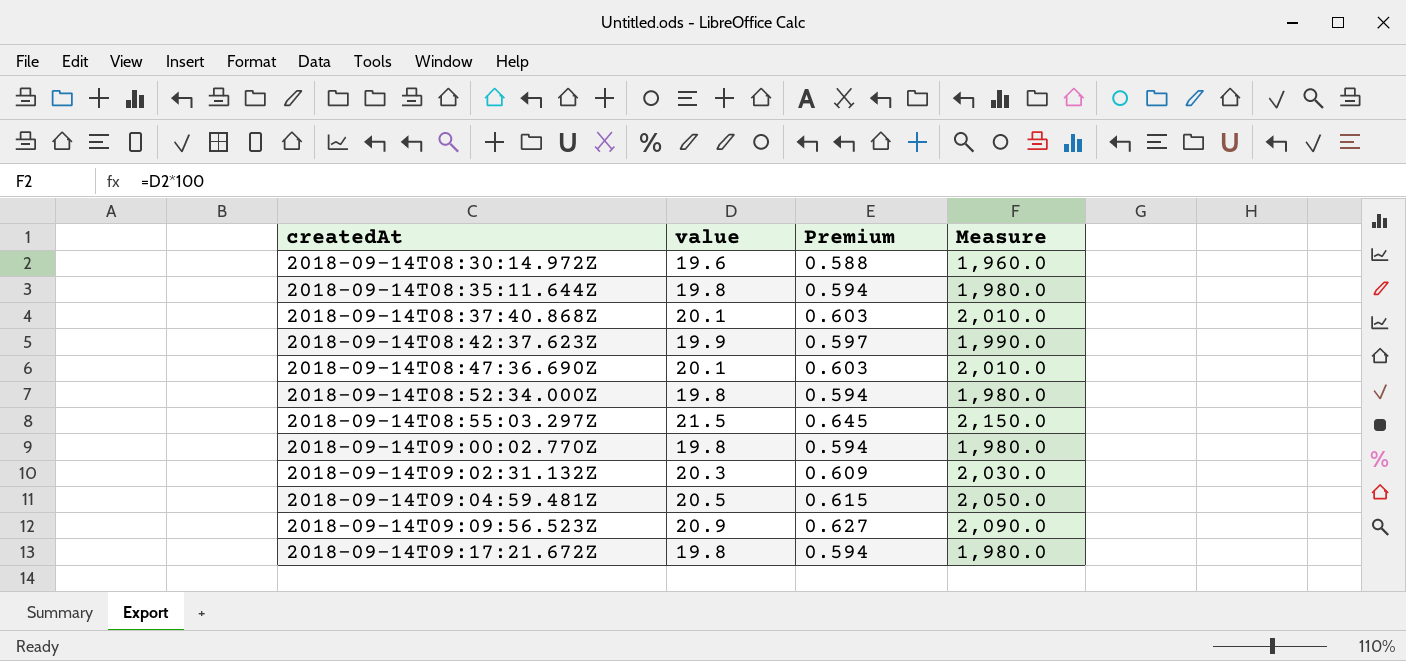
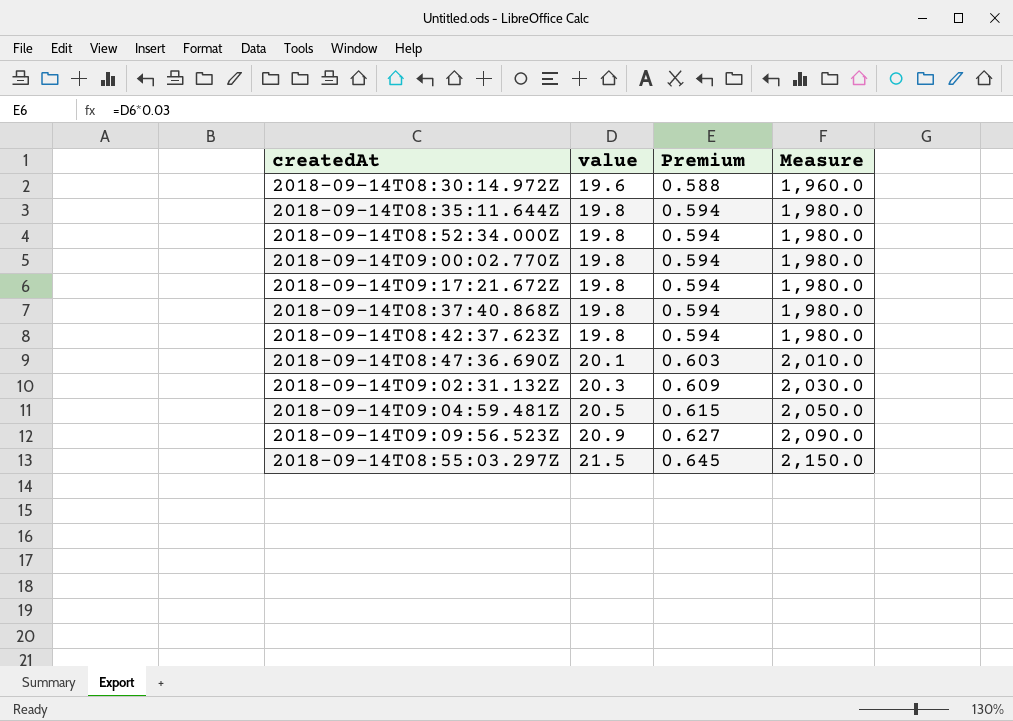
row order: createdAt ascending -> value ascending
2018-09-14T08:37:40.868Z | value: 20.1 -> 19.8
2018-09-14T08:37:40.868Z | Premium: 0.603 -> 0.594
2018-09-14T08:37:40.868Z | Measure: 2,010.0 -> 1,980.0
2018-09-14T08:42:37.623Z | value: 19.9 -> 19.8
2018-09-14T08:42:37.623Z | Premium: 0.597 -> 0.594
2018-09-14T08:42:37.623Z | Measure: 1,990.0 -> 1,980.0

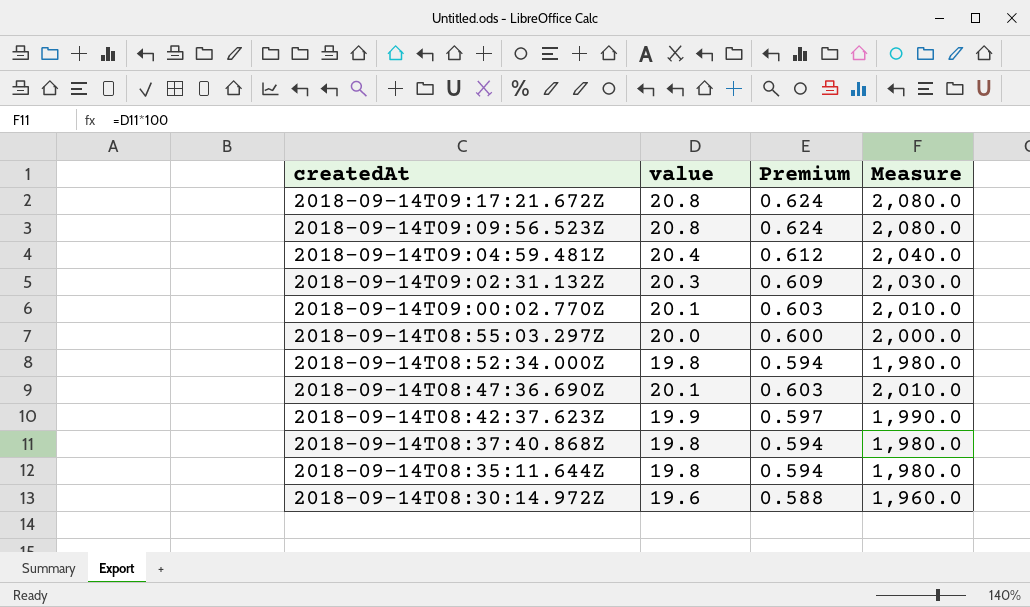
row order: value ascending -> createdAt descending
2018-09-14T09:17:21.672Z | value: 19.8 -> 20.8
2018-09-14T09:17:21.672Z | Premium: 0.594 -> 0.624
2018-09-14T09:17:21.672Z | Measure: 1,980.0 -> 2,080.0
2018-09-14T09:09:56.523Z | value: 20.9 -> 20.8
2018-09-14T09:09:56.523Z | Premium: 0.627 -> 0.624
2018-09-14T09:09:56.523Z | Measure: 2,090.0 -> 2,080.0
2018-09-14T09:04:59.481Z | value: 20.5 -> 20.4
2018-09-14T09:04:59.481Z | Premium: 0.615 -> 0.612
2018-09-14T09:04:59.481Z | Measure: 2,050.0 -> 2,040.0
2018-09-14T09:00:02.770Z | value: 19.8 -> 20.1
2018-09-14T09:00:02.770Z | Premium: 0.594 -> 0.603
2018-09-14T09:00:02.770Z | Measure: 1,980.0 -> 2,010.0
2018-09-14T08:55:03.297Z | value: 21.5 -> 20.0
2018-09-14T08:55:03.297Z | Premium: 0.645 -> 0.600
2018-09-14T08:55:03.297Z | Measure: 2,150.0 -> 2,000.0
2018-09-14T08:42:37.623Z | value: 19.8 -> 19.9
2018-09-14T08:42:37.623Z | Premium: 0.594 -> 0.597
2018-09-14T08:42:37.623Z | Measure: 1,980.0 -> 1,990.0

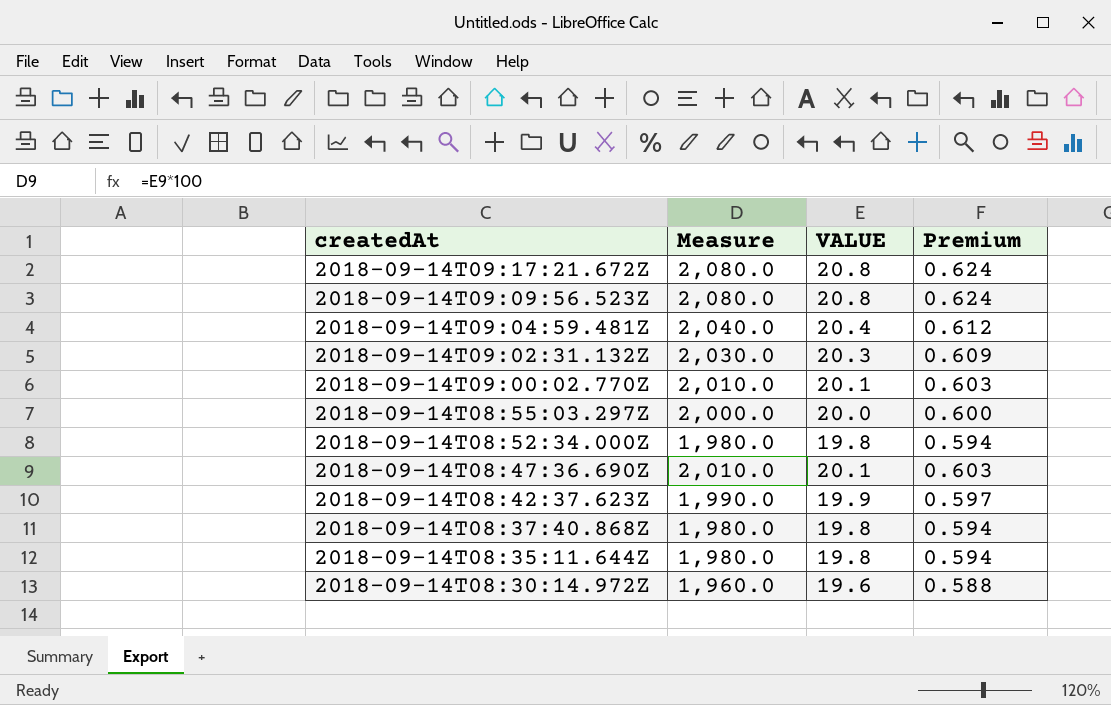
column Measure | position: 4 -> 2
column name: value -> VALUE

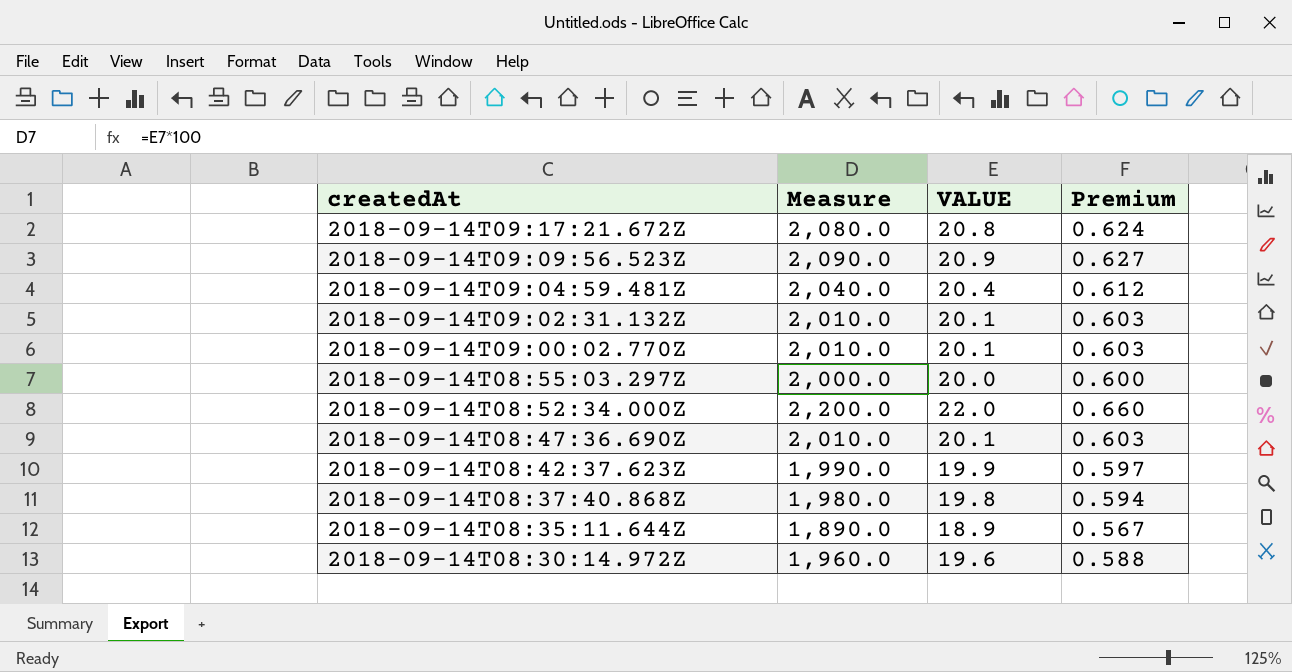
2018-09-14T09:09:56.523Z | Measure: 2,080.0 -> 2,090.0
2018-09-14T09:09:56.523Z | VALUE: 20.8 -> 20.9
2018-09-14T09:09:56.523Z | Premium: 0.624 -> 0.627
2018-09-14T09:02:31.132Z | Measure: 2,030.0 -> 2,010.0
2018-09-14T09:02:31.132Z | VALUE: 20.3 -> 20.1
2018-09-14T09:02:31.132Z | Premium: 0.609 -> 0.603
2018-09-14T08:52:34.000Z | Measure: 1,980.0 -> 2,200.0
2018-09-14T08:52:34.000Z | VALUE: 19.8 -> 22.0
2018-09-14T08:52:34.000Z | Premium: 0.594 -> 0.660
2018-09-14T08:35:11.644Z | Measure: 1,980.0 -> 1,890.0
2018-09-14T08:35:11.644Z | VALUE: 19.8 -> 18.9
2018-09-14T08:35:11.644Z | Premium: 0.594 -> 0.567

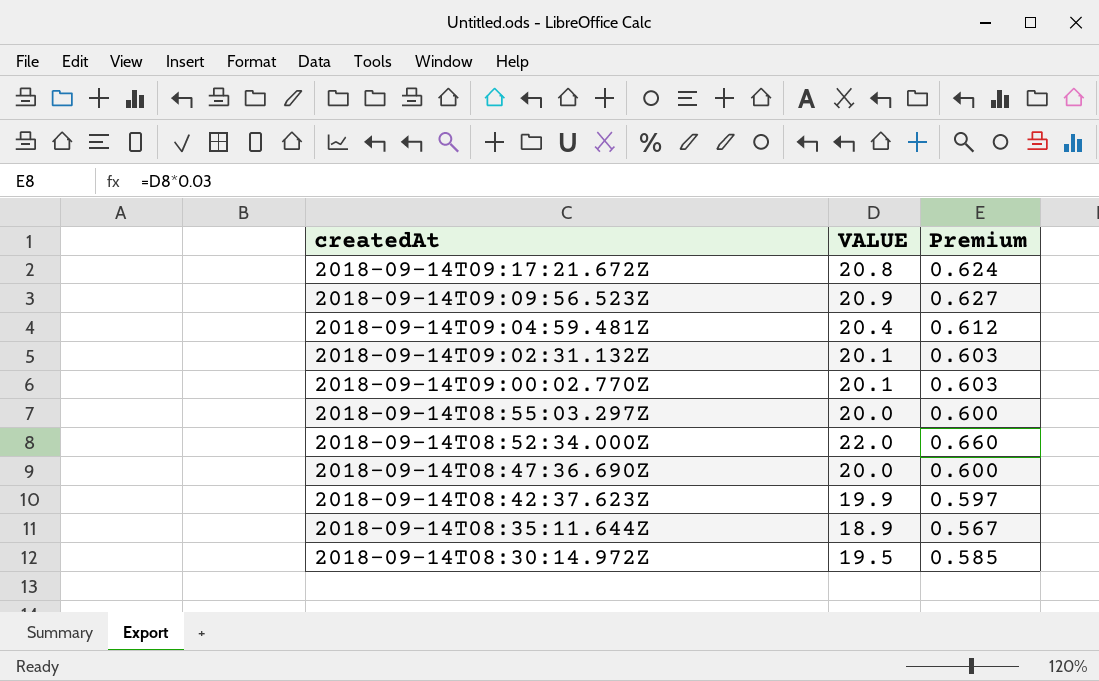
column Measure | formula: [VALUE] * 100 -> none
row 2018-09-14T08:37:40.868Z: 1,980.0 | 19.8 | 0.594 -> none
2018-09-14T08:47:36.690Z | VALUE: 20.1 -> 20.0
2018-09-14T08:47:36.690Z | Premium: 0.603 -> 0.600
2018-09-14T08:30:14.972Z | VALUE: 19.6 -> 19.5
2018-09-14T08:30:14.972Z | Premium: 0.588 -> 0.585

